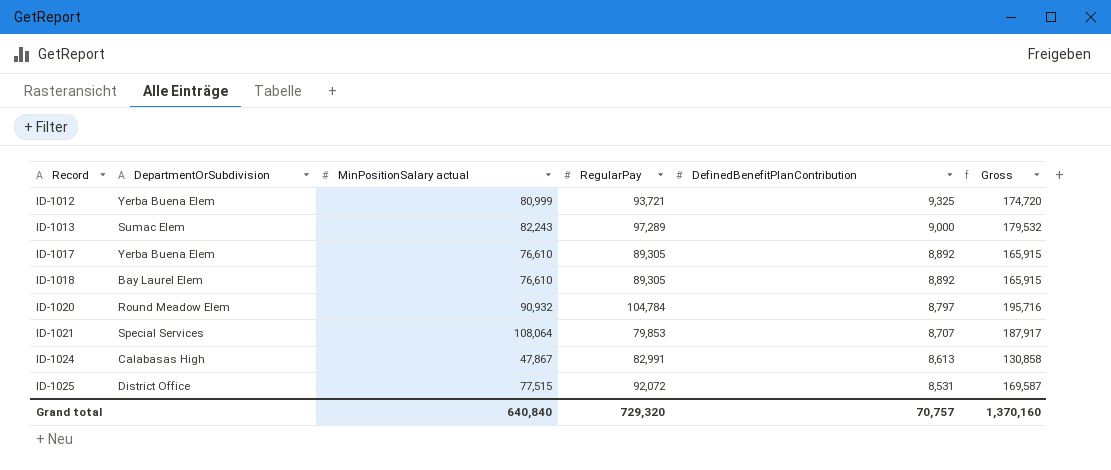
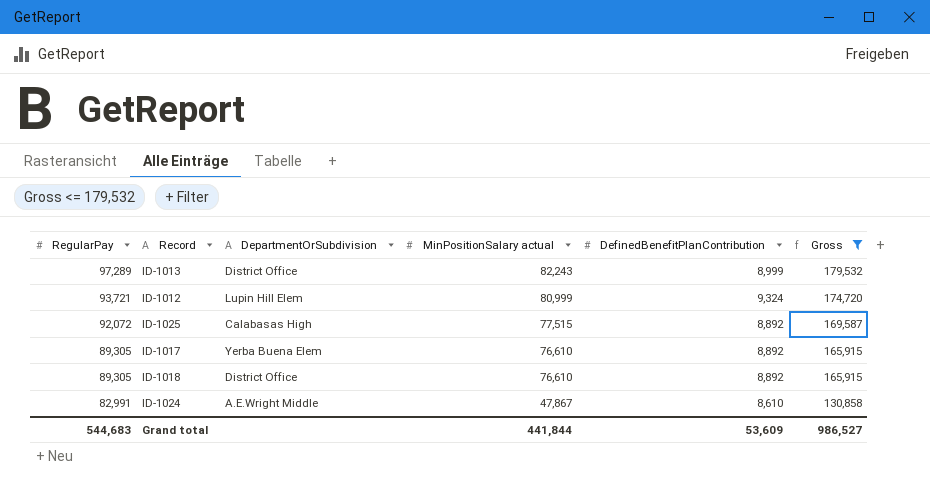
filter: none -> Gross <= 179,532
row order: Record ascending -> RegularPay descending
column RegularPay | position: 4 -> 1
ID-1013 | DepartmentOrSubdivision: Sumac Elem -> District Office
ID-1013 | DefinedBenefitPlanContribution: 9,000 -> 8,999
ID-1012 | DepartmentOrSubdivision: Yerba Buena Elem -> Lupin Hill Elem
ID-1012 | DefinedBenefitPlanContribution: 9,325 -> 9,324
ID-1025 | DepartmentOrSubdivision: District Office -> Calabasas High
ID-1025 | DefinedBenefitPlanContribution: 8,531 -> 8,892
ID-1018 | DepartmentOrSubdivision: Bay Laurel Elem -> District Office
ID-1024 | DepartmentOrSubdivision: Calabasas High -> A.E.Wright Middle
ID-1024 | DefinedBenefitPlanContribution: 8,613 -> 8,610
Grand total | RegularPay: 729,320 -> 544,683
Grand total | MinPositionSalary actual: 640,840 -> 441,844
Grand total | DefinedBenefitPlanContribution: 70,757 -> 53,609
Grand total | Gross: 1,370,160 -> 986,527

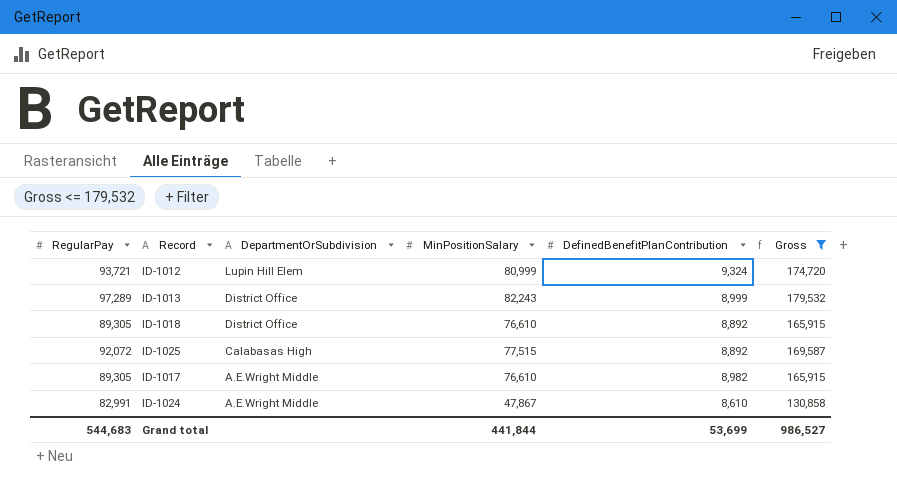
row order: RegularPay descending -> DepartmentOrSubdivision descending
column name: MinPositionSalary actual -> MinPositionSalary
ID-1017 | DepartmentOrSubdivision: Yerba Buena Elem -> A.E.Wright Middle
ID-1017 | DefinedBenefitPlanContribution: 8,892 -> 8,982
Grand total | DefinedBenefitPlanContribution: 53,609 -> 53,699

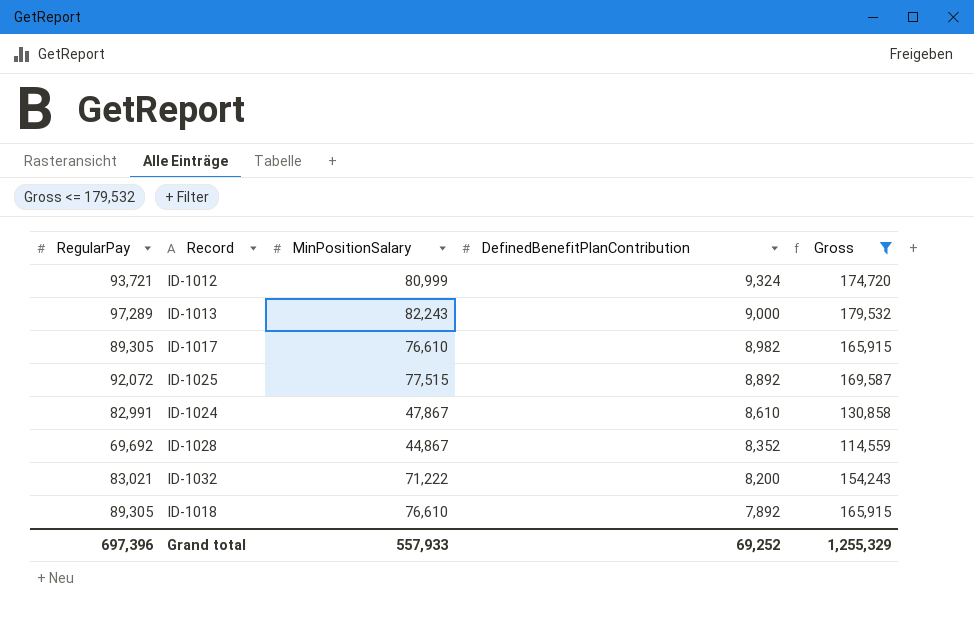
row order: DepartmentOrSubdivision descending -> DefinedBenefitPlanContribution descending
column DepartmentOrSubdivision | position: 3 -> none
ID-1013 | DefinedBenefitPlanContribution: 8,999 -> 9,000
row ID-1028: none -> 69,692 | 44,867 | 8,352 | 114,559
row ID-1032: none -> 83,021 | 71,222 | 8,200 | 154,243
ID-1018 | DefinedBenefitPlanContribution: 8,892 -> 7,892
Grand total | RegularPay: 544,683 -> 697,396
Grand total | MinPositionSalary: 441,844 -> 557,933
Grand total | DefinedBenefitPlanContribution: 53,699 -> 69,252
Grand total | Gross: 986,527 -> 1,255,329

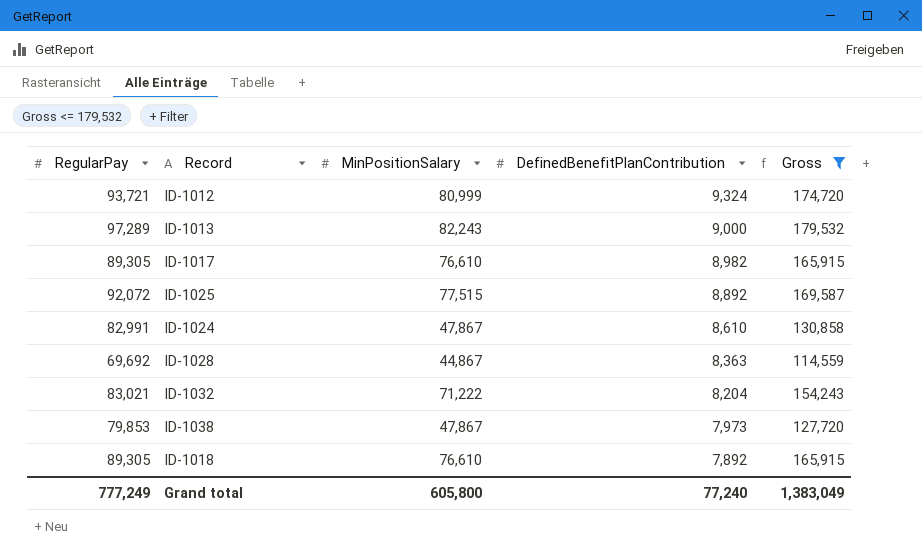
ID-1028 | DefinedBenefitPlanContribution: 8,352 -> 8,363
ID-1032 | DefinedBenefitPlanContribution: 8,200 -> 8,204
row ID-1038: none -> 79,853 | 47,867 | 7,973 | 127,720
Grand total | RegularPay: 697,396 -> 777,249
Grand total | MinPositionSalary: 557,933 -> 605,800
Grand total | DefinedBenefitPlanContribution: 69,252 -> 77,240
Grand total | Gross: 1,255,329 -> 1,383,049

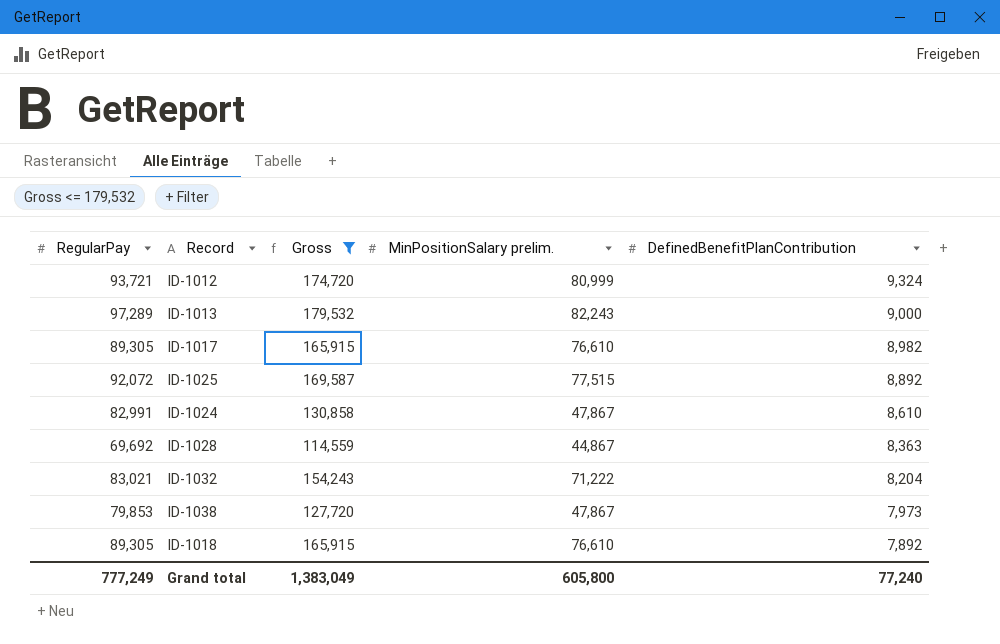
column Gross | position: 5 -> 3
column name: MinPositionSalary -> MinPositionSalary prelim.

